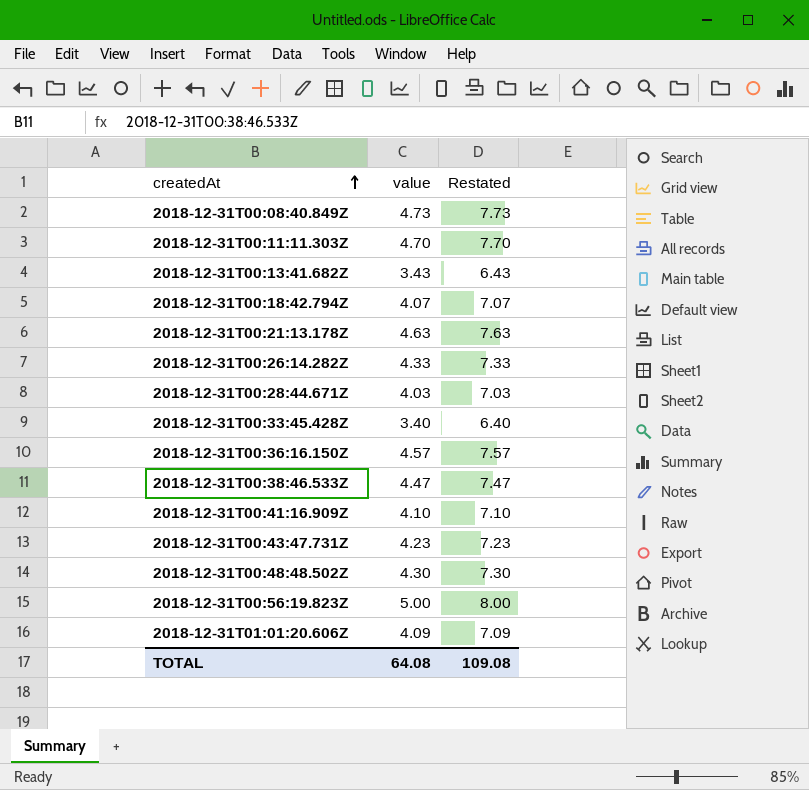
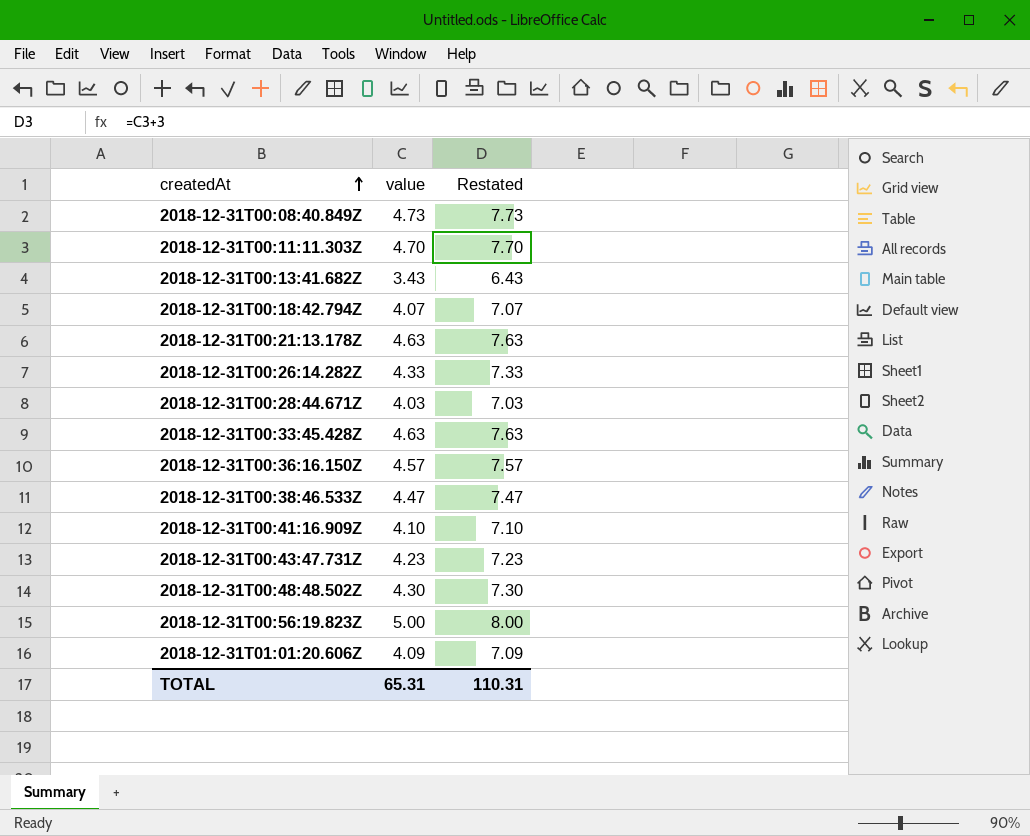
2018-12-31T00:33:45.428Z | value: 3.40 -> 4.63
2018-12-31T00:33:45.428Z | Restated: 6.40 -> 7.63
TOTAL | value: 64.08 -> 65.31
TOTAL | Restated: 109.08 -> 110.31

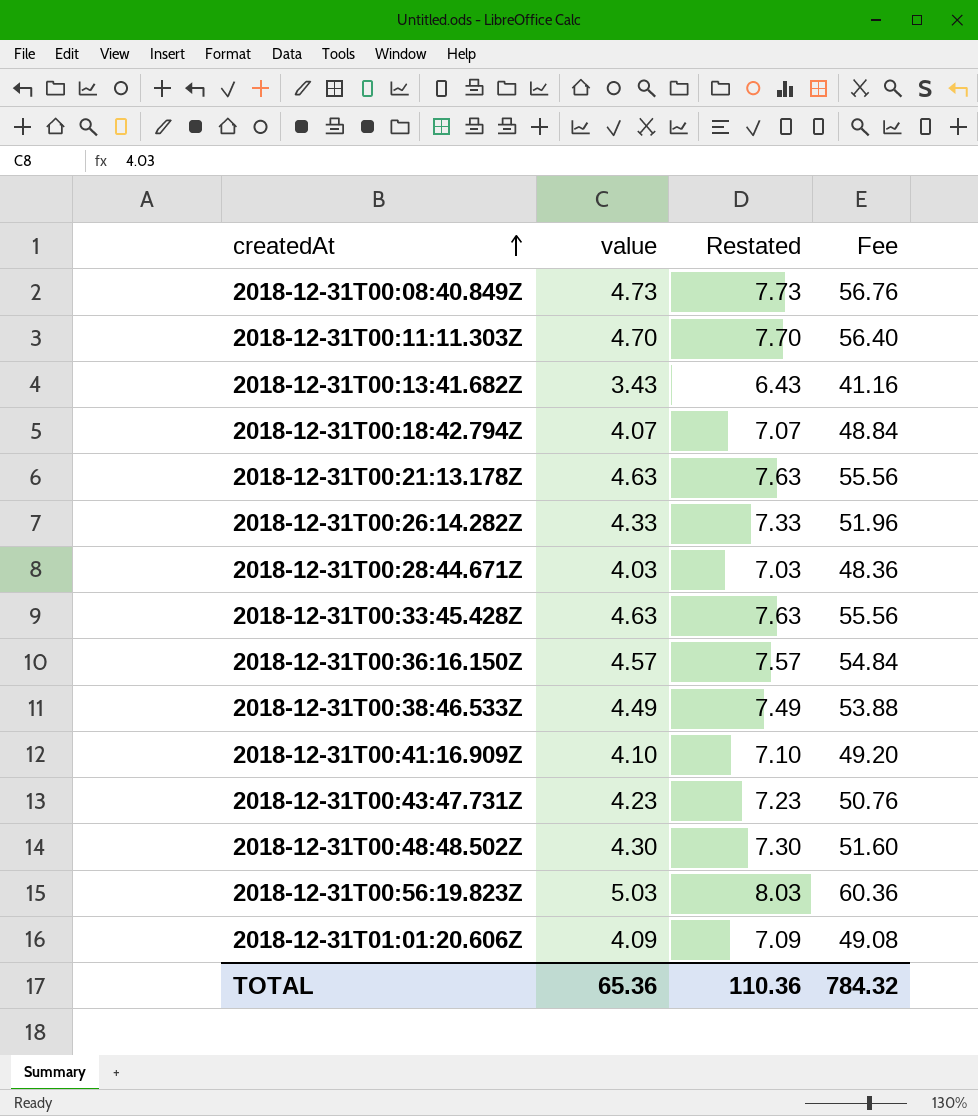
column Fee | formula: none -> [value] * 12
2018-12-31T00:38:46.533Z | value: 4.47 -> 4.49
2018-12-31T00:38:46.533Z | Restated: 7.47 -> 7.49
2018-12-31T00:56:19.823Z | value: 5.00 -> 5.03
2018-12-31T00:56:19.823Z | Restated: 8.00 -> 8.03
TOTAL | value: 65.31 -> 65.36
TOTAL | Restated: 110.31 -> 110.36

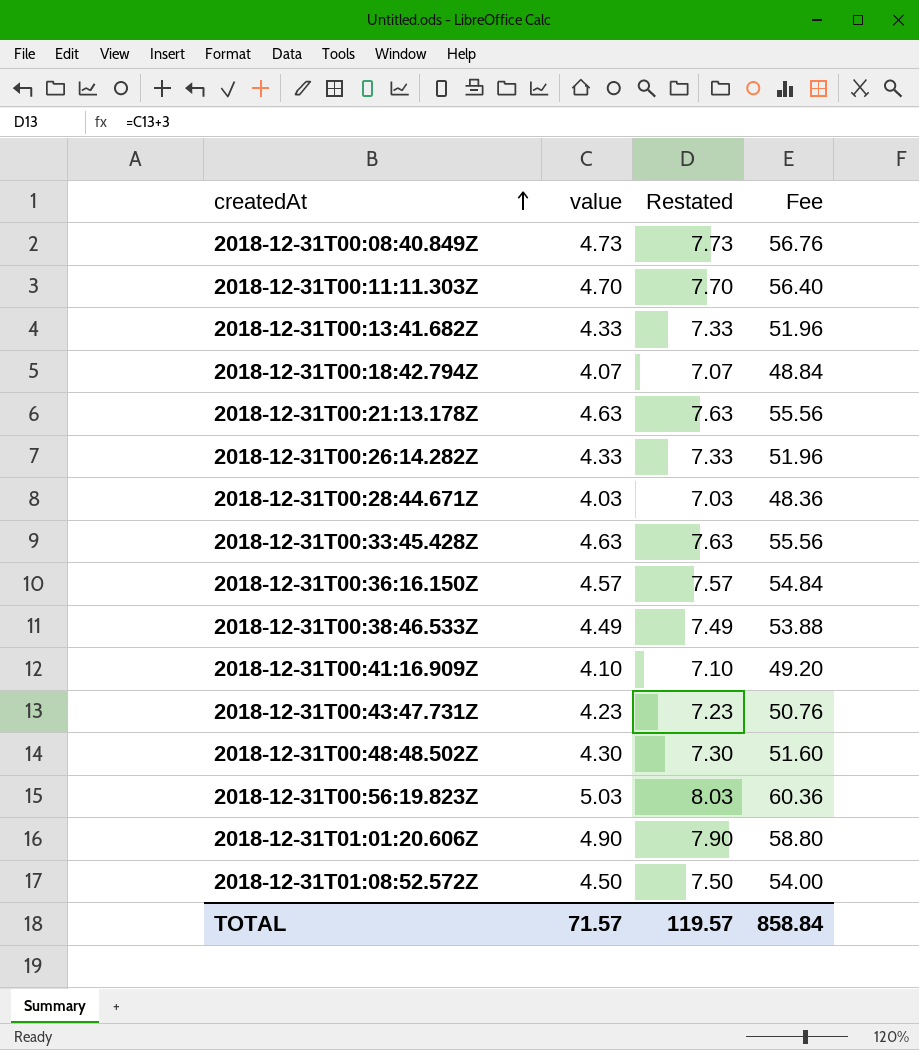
2018-12-31T00:13:41.682Z | value: 3.43 -> 4.33
2018-12-31T00:13:41.682Z | Restated: 6.43 -> 7.33
2018-12-31T00:13:41.682Z | Fee: 41.16 -> 51.96
2018-12-31T01:01:20.606Z | value: 4.09 -> 4.90
2018-12-31T01:01:20.606Z | Restated: 7.09 -> 7.90
2018-12-31T01:01:20.606Z | Fee: 49.08 -> 58.80
row 2018-12-31T01:08:52.572Z: none -> 4.50 | 7.50 | 54.00
TOTAL | value: 65.36 -> 71.57
TOTAL | Restated: 110.36 -> 119.57
TOTAL | Fee: 784.32 -> 858.84

